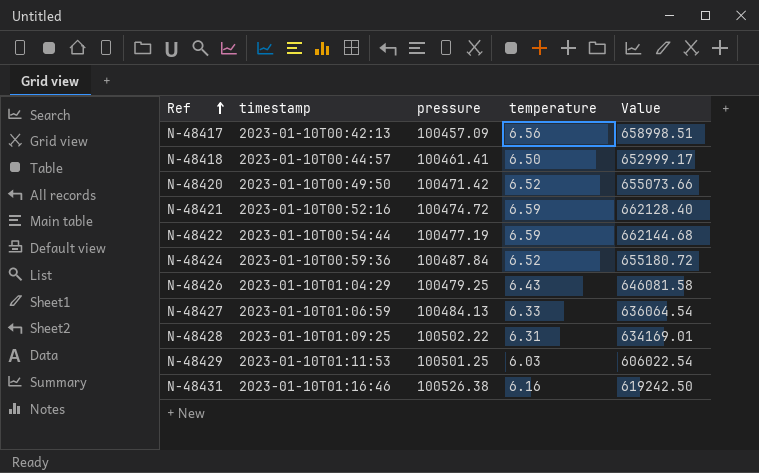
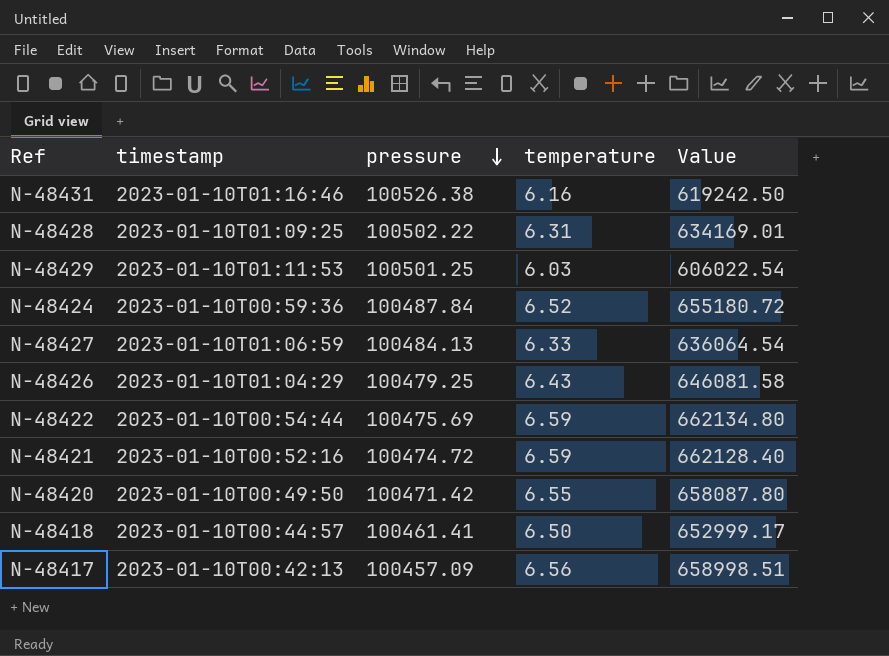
row order: Ref ascending -> pressure descending
N-48422 | pressure: 100477.19 -> 100475.69
N-48422 | Value: 662144.68 -> 662134.80
N-48420 | temperature: 6.52 -> 6.55
N-48420 | Value: 655073.66 -> 658087.80

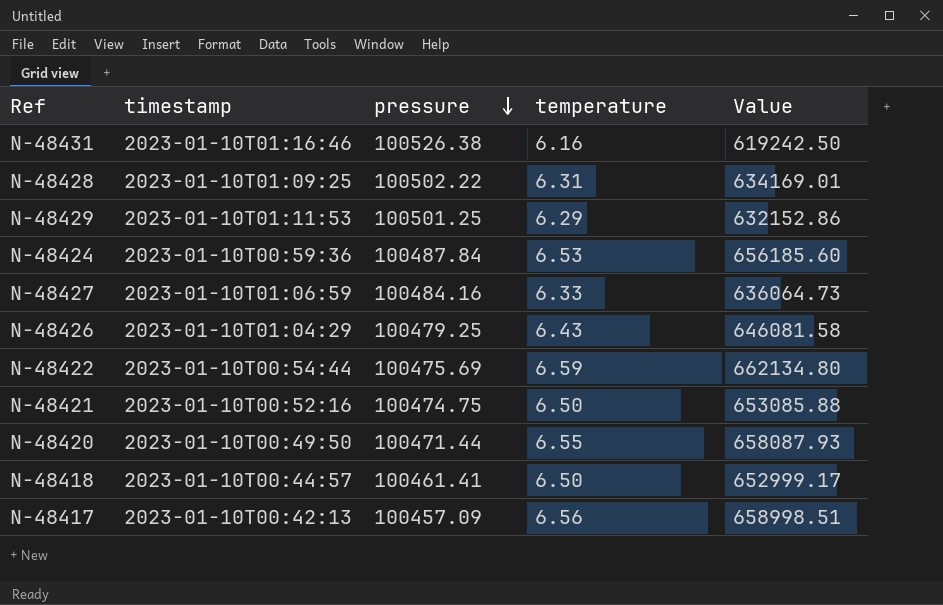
N-48429 | temperature: 6.03 -> 6.29
N-48429 | Value: 606022.54 -> 632152.86
N-48424 | temperature: 6.52 -> 6.53
N-48424 | Value: 655180.72 -> 656185.60
N-48427 | pressure: 100484.13 -> 100484.16
N-48427 | Value: 636064.54 -> 636064.73
N-48421 | pressure: 100474.72 -> 100474.75
N-48421 | temperature: 6.59 -> 6.50
N-48421 | Value: 662128.40 -> 653085.88
N-48420 | pressure: 100471.42 -> 100471.44
N-48420 | Value: 658087.80 -> 658087.93

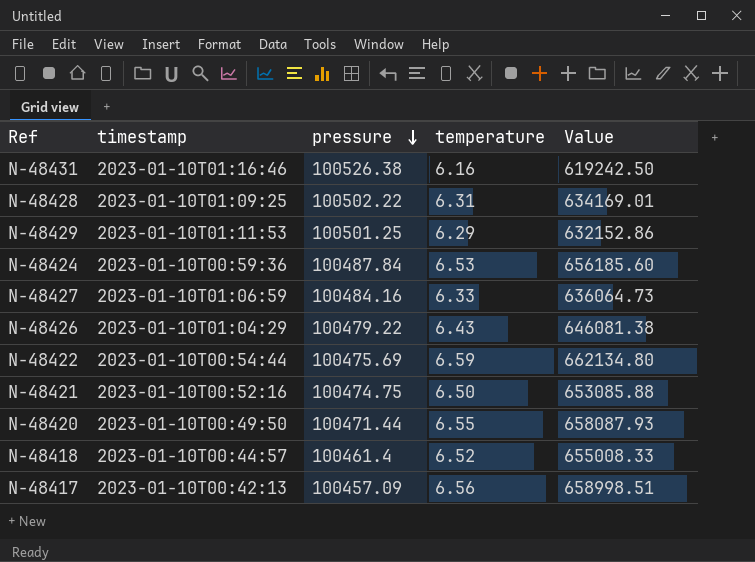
N-48426 | pressure: 100479.25 -> 100479.22
N-48426 | Value: 646081.58 -> 646081.38
N-48418 | pressure: 100461.41 -> 100461.4
N-48418 | temperature: 6.50 -> 6.52
N-48418 | Value: 652999.17 -> 655008.33

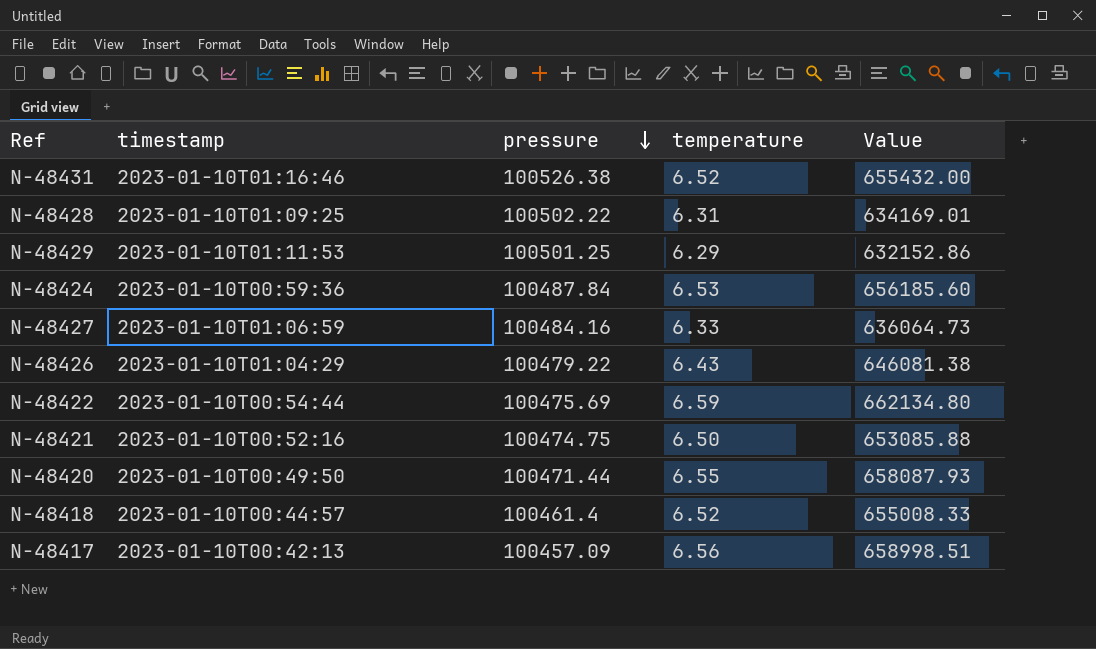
N-48431 | temperature: 6.16 -> 6.52
N-48431 | Value: 619242.50 -> 655432.00

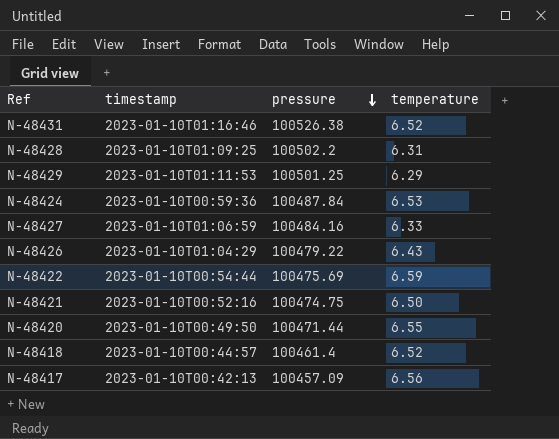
column Value | formula: [pressure] * [temperature] -> none
N-48428 | pressure: 100502.22 -> 100502.2

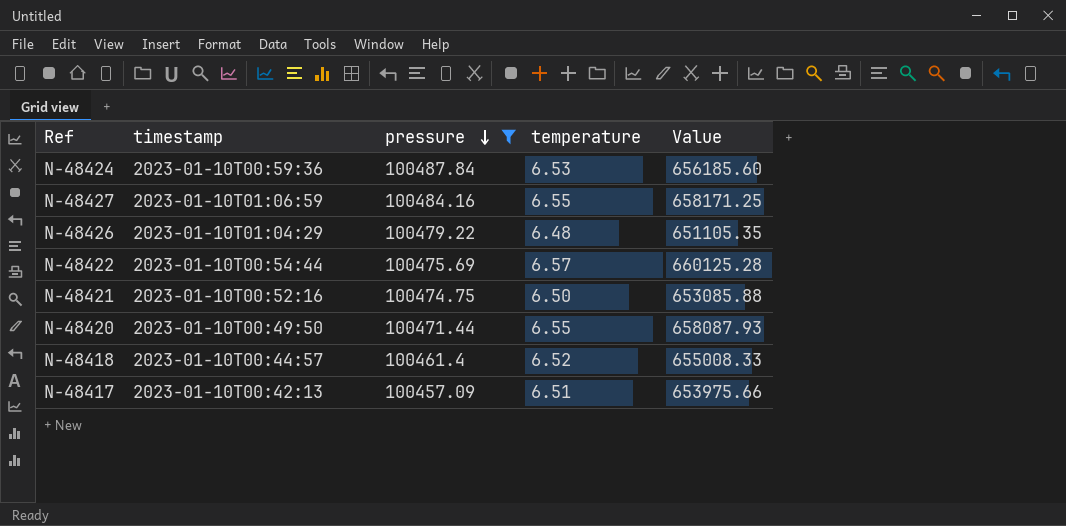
filter: none -> pressure <= 100487.84
column Value | formula: none -> [pressure] * [temperature]
N-48427 | temperature: 6.33 -> 6.55
N-48426 | temperature: 6.43 -> 6.48
N-48422 | temperature: 6.59 -> 6.57
N-48417 | temperature: 6.56 -> 6.51

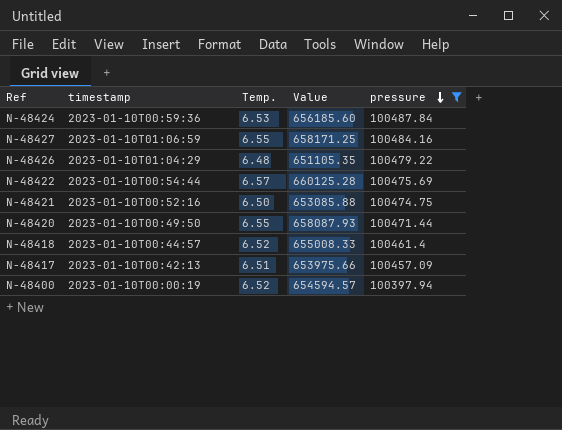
column name: temperature -> Temp.
column pressure | position: 3 -> 5
row N-48400: none -> 2023-01-10T00:00:19 | 6.52 | 654594.57 | 100397.94

